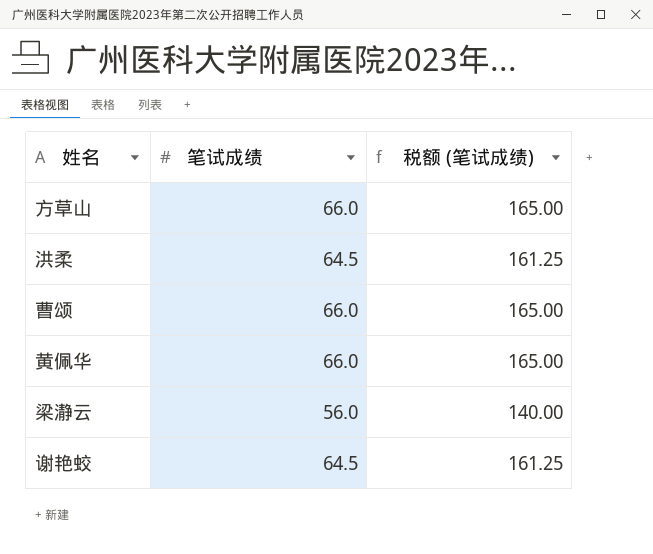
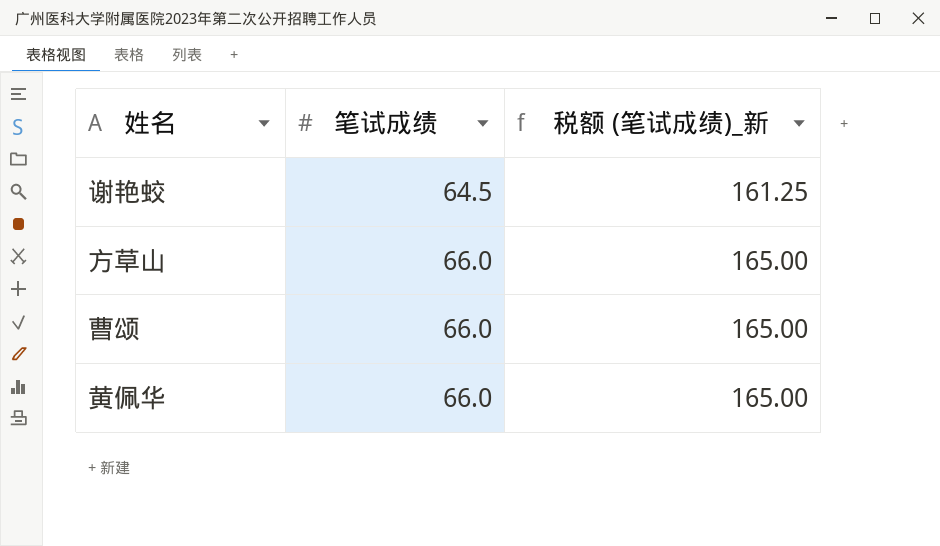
row order: none -> 笔试成绩 ascending
column name: 税额 (笔试成绩) -> 税额 (笔试成绩)_新
row 洪柔: 64.5 | 161.25 -> none
row 梁瀞云: 56.0 | 140.00 -> none

